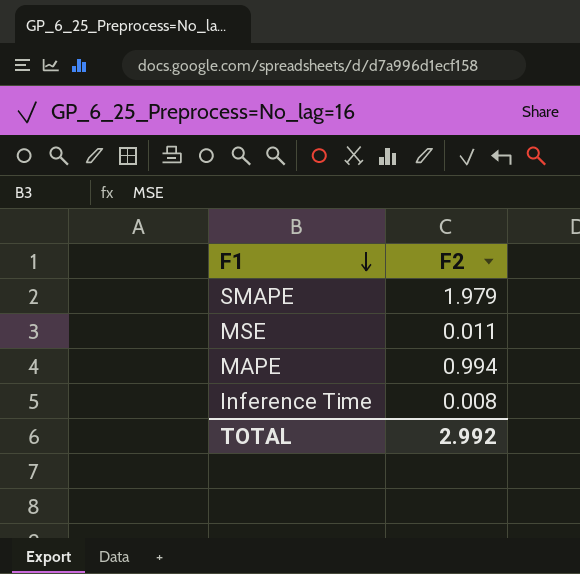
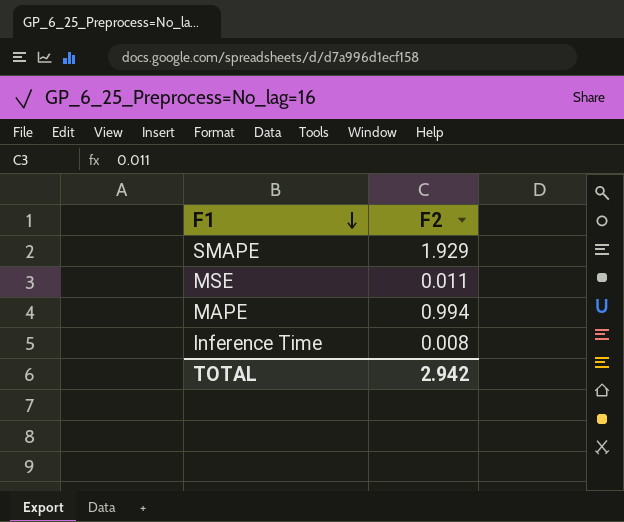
SMAPE | F2: 1.979 -> 1.929
TOTAL | F2: 2.992 -> 2.942

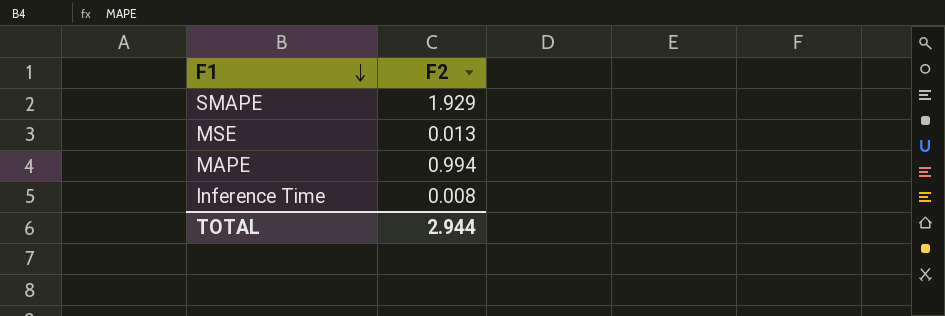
MSE | F2: 0.011 -> 0.013
TOTAL | F2: 2.942 -> 2.944

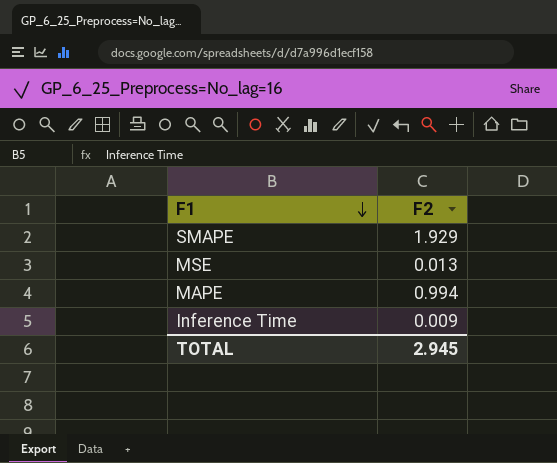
Inference Time | F2: 0.008 -> 0.009
TOTAL | F2: 2.944 -> 2.945

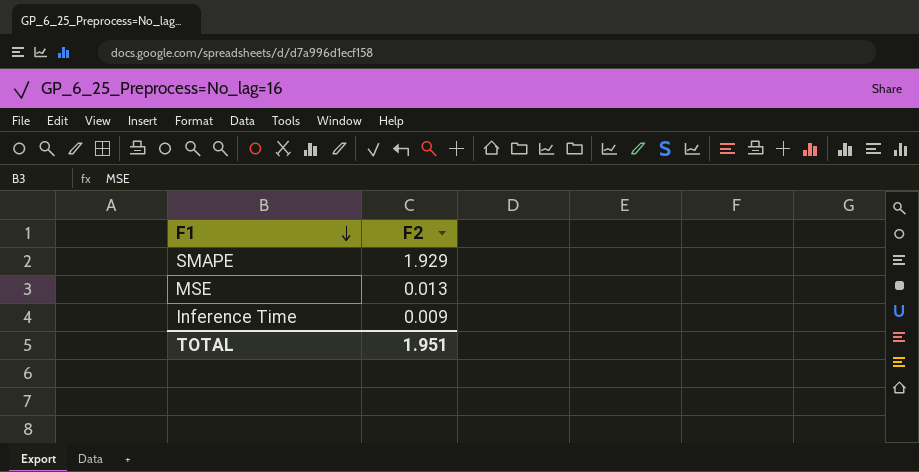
row MAPE: 0.994 -> none
TOTAL | F2: 2.945 -> 1.951

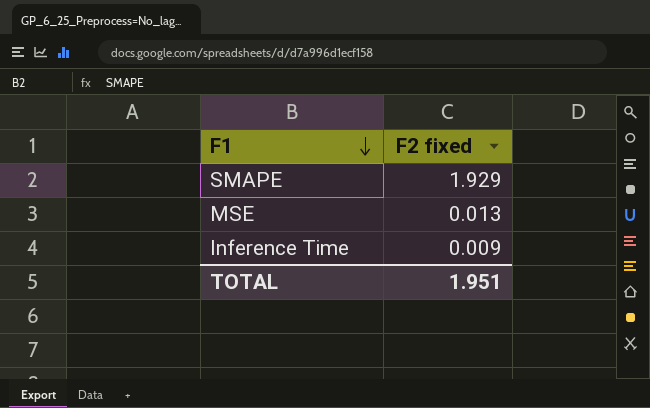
column name: F2 -> F2 fixed

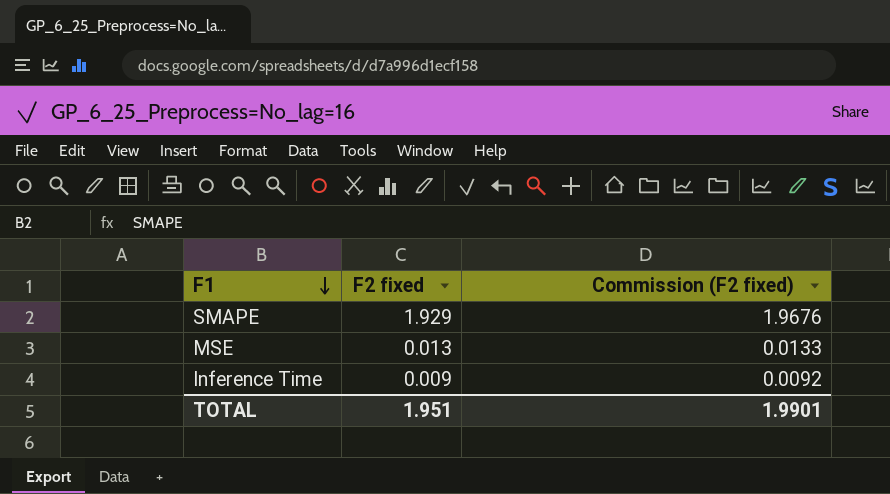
column Commission (F2 fixed) | formula: none -> [F2 fixed] * 1.02

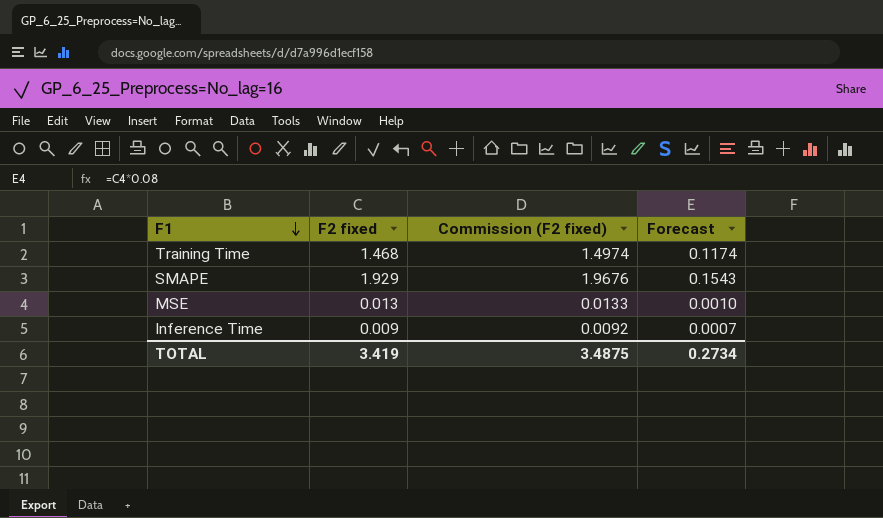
column Forecast | formula: none -> [F2 fixed] * 0.08
row Training Time: none -> 1.468 | 1.4974 | 0.1174
TOTAL | F2 fixed: 1.951 -> 3.419
TOTAL | Commission (F2 fixed): 1.9901 -> 3.4875

